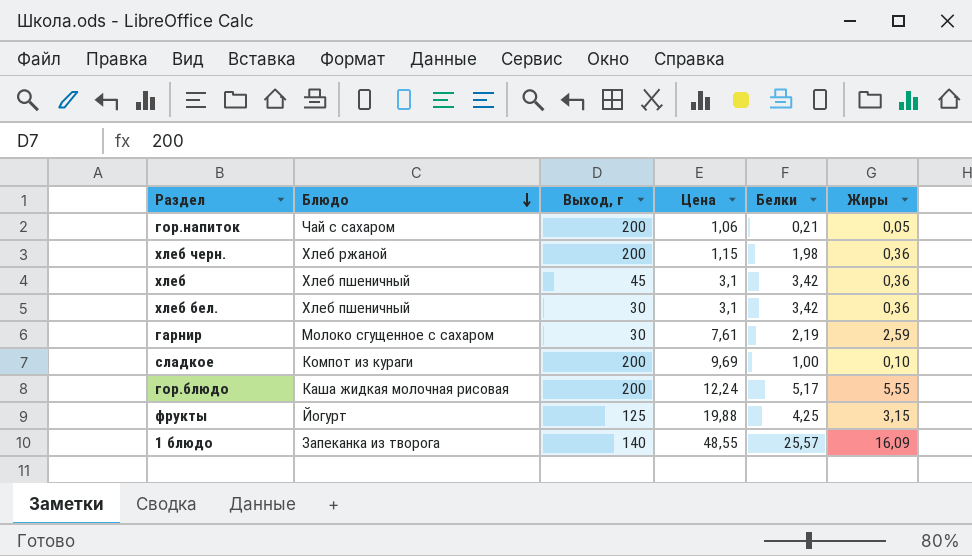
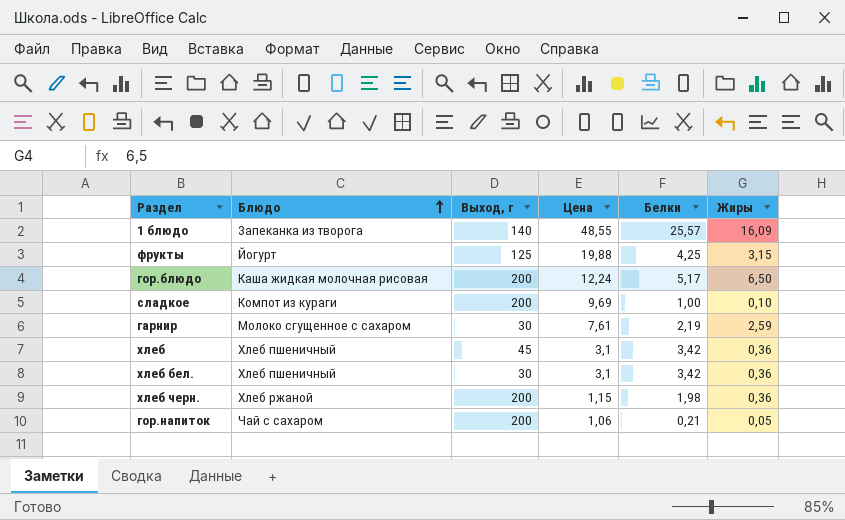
row order: Блюдо descending -> Блюдо ascending
гор.блюдо | Жиры: 5,55 -> 6,50

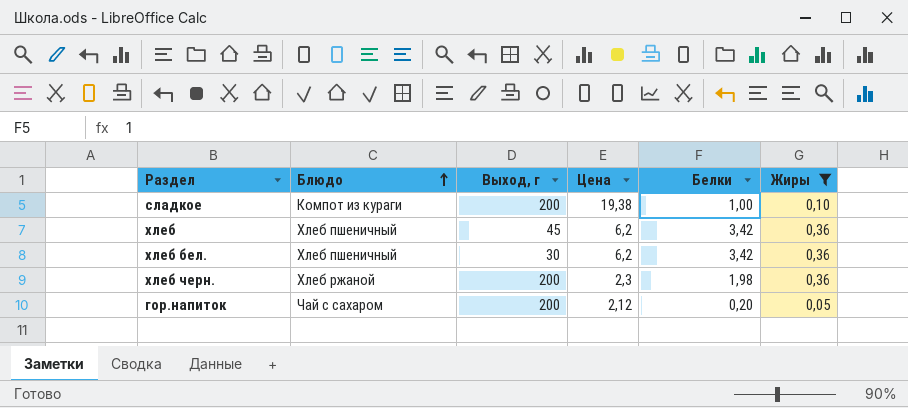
filter: none -> Жиры <= 0,36
сладкое | Цена: 9,69 -> 19,38
хлеб | Цена: 3,1 -> 6,2
хлеб бел. | Цена: 3,1 -> 6,2
хлеб черн. | Цена: 1,15 -> 2,3
гор.напиток | Цена: 1,06 -> 2,12
гор.напиток | Белки: 0,21 -> 0,20

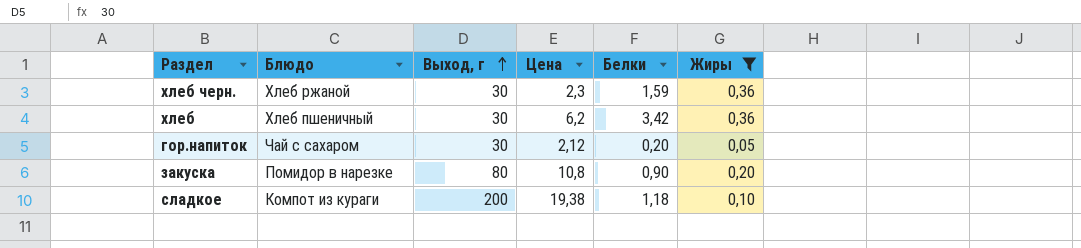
row order: Блюдо ascending -> Выход, г ascending
row хлеб бел.: Хлеб пшеничный | 30 | 6,2 | 3,42 | 0,36 -> none
хлеб черн. | Выход, г: 200 -> 30
хлеб черн. | Белки: 1,98 -> 1,59
хлеб | Выход, г: 45 -> 30
гор.напиток | Выход, г: 200 -> 30
row закуска: none -> Помидор в нарезке | 80 | 10,8 | 0,90 | 0,20
сладкое | Белки: 1,00 -> 1,18

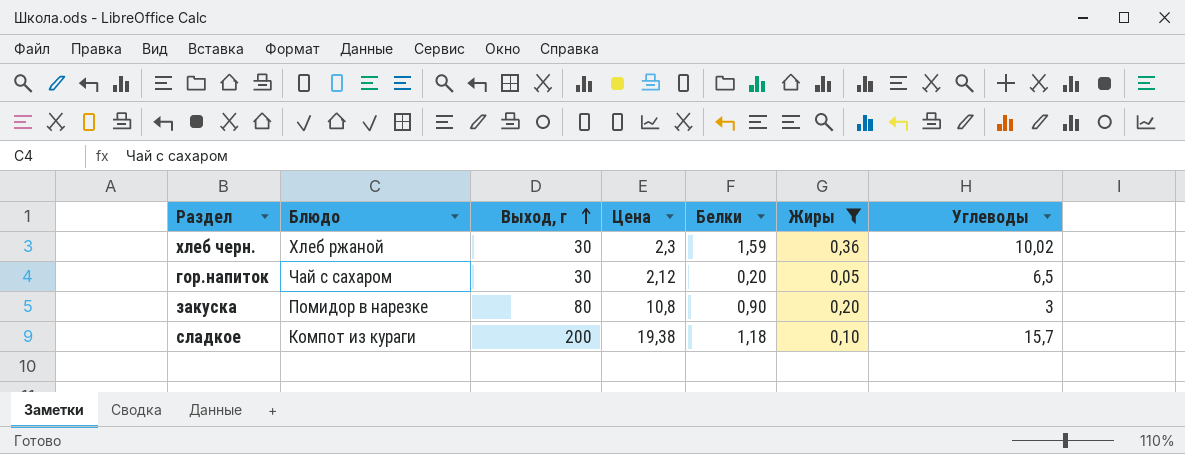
column Углеводы | position: none -> 7
row хлеб: Хлеб пшеничный | 30 | 6,2 | 3,42 | 0,36 -> none

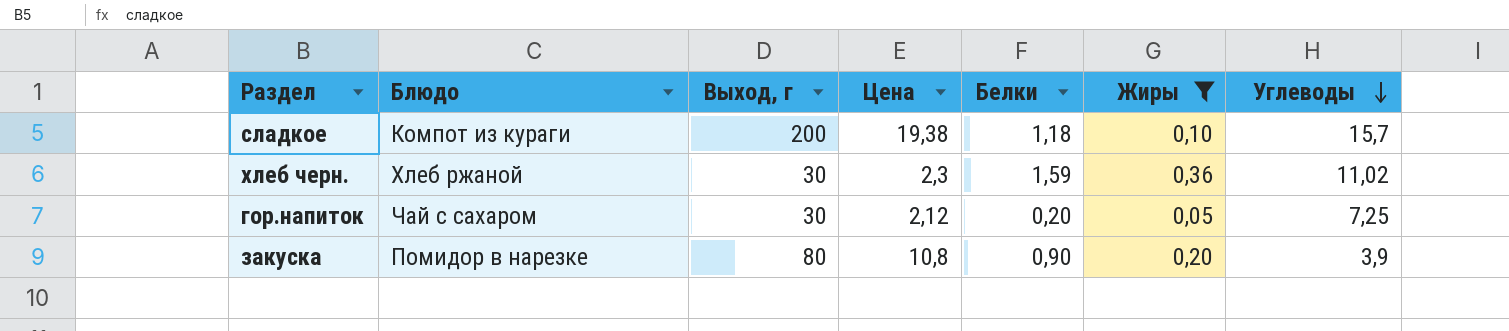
row order: Выход, г ascending -> Углеводы descending
хлеб черн. | Углеводы: 10,02 -> 11,02
гор.напиток | Углеводы: 6,5 -> 7,25
закуска | Углеводы: 3 -> 3,9

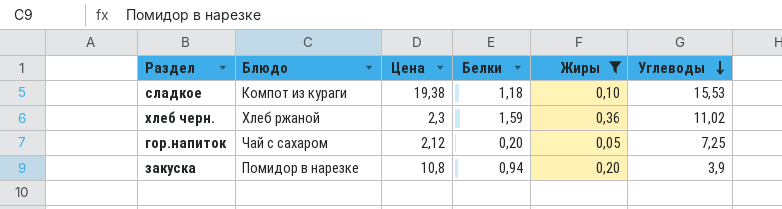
column Выход, г | position: 3 -> none
сладкое | Углеводы: 15,7 -> 15,53
закуска | Белки: 0,90 -> 0,94

